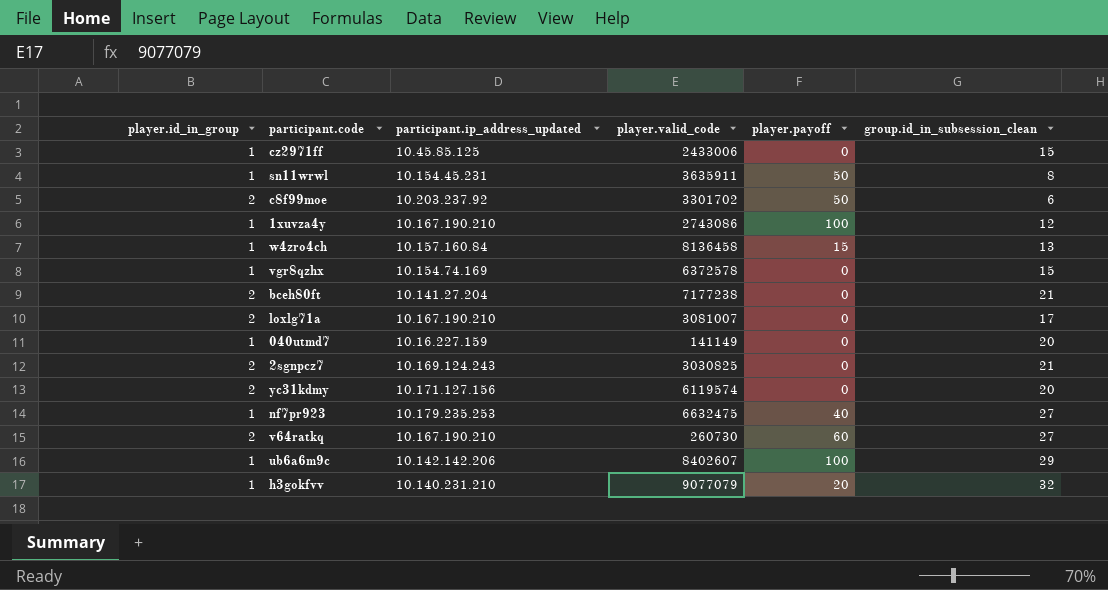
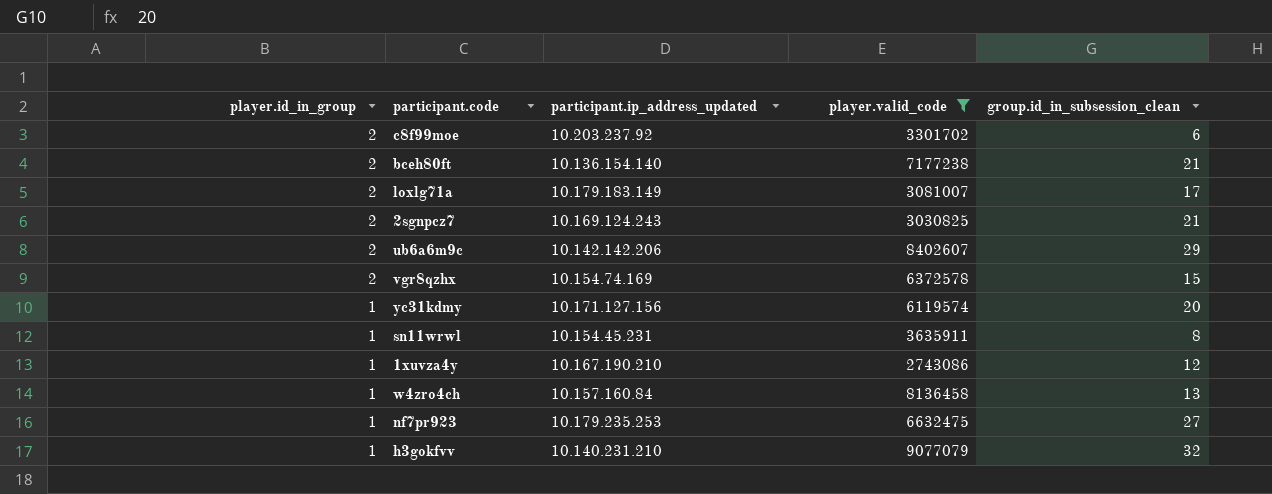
filter: none -> player.valid_code >= 2743086
row order: none -> player.id_in_group descending
column player.payoff | position: 5 -> none
bceh80ft | participant.ip_address_updated: 10.141.27.204 -> 10.136.154.140
loxlg71a | participant.ip_address_updated: 10.167.190.210 -> 10.179.183.149
ub6a6m9c | player.id_in_group: 1 -> 2
vgr8qzhx | player.id_in_group: 1 -> 2
yc31kdmy | player.id_in_group: 2 -> 1

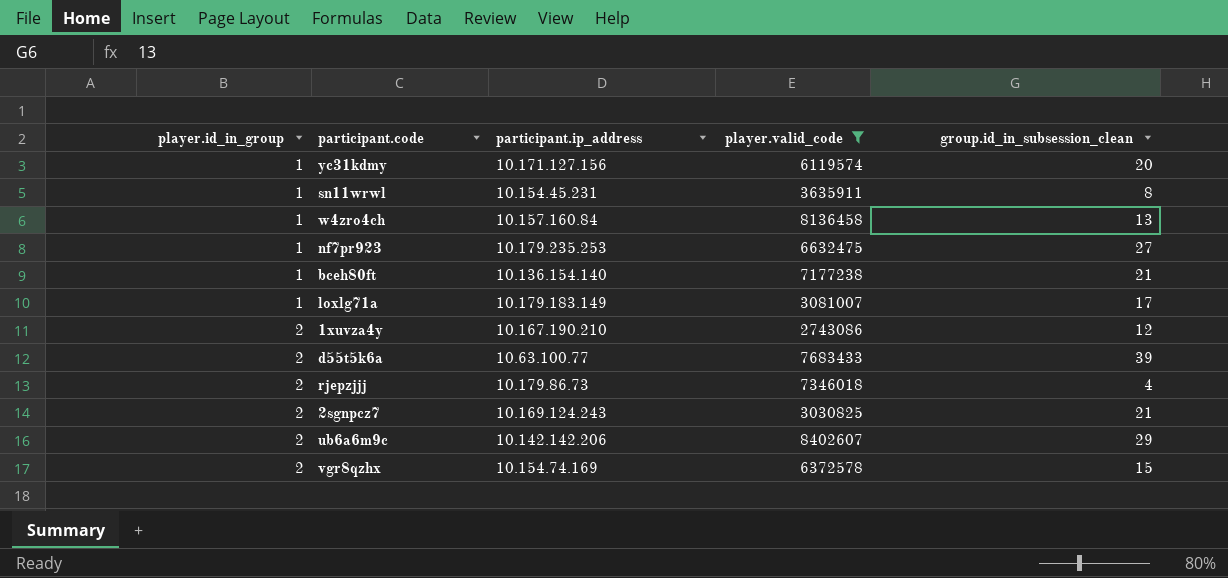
row order: player.id_in_group descending -> player.id_in_group ascending
column name: participant.ip_address_updated -> participant.ip_address
row c8f99moe: 2 | 10.203.237.92 | 3301702 | 6 -> none
row h3gokfvv: 1 | 10.140.231.210 | 9077079 | 32 -> none
bceh80ft | player.id_in_group: 2 -> 1
loxlg71a | player.id_in_group: 2 -> 1
1xuvza4y | player.id_in_group: 1 -> 2
row d55t5k6a: none -> 2 | 10.63.100.77 | 7683433 | 39
row rjepzjjj: none -> 2 | 10.179.86.73 | 7346018 | 4

